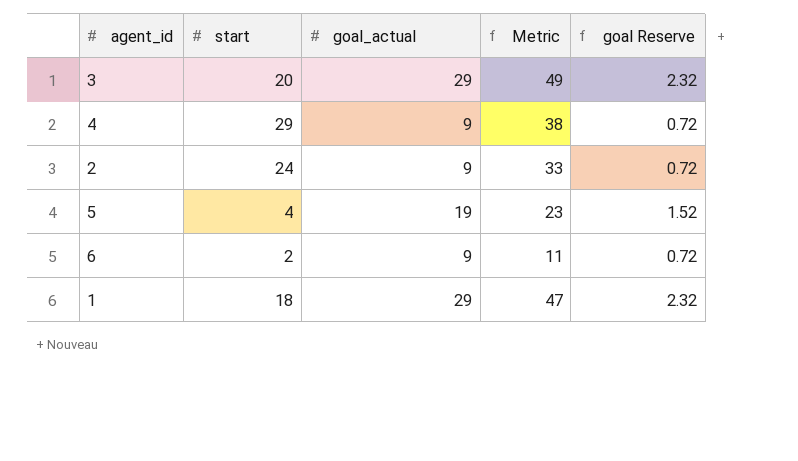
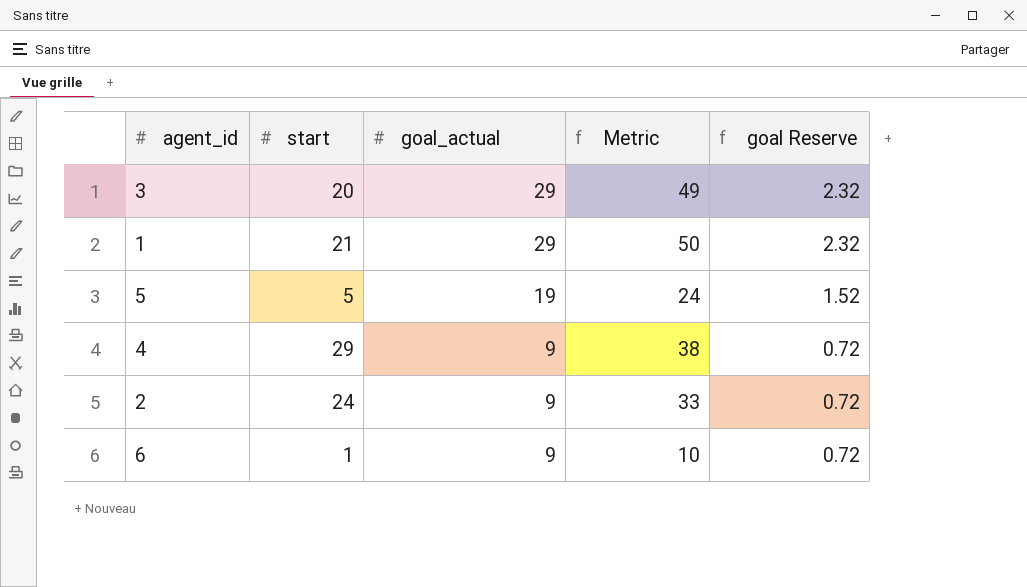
row order: none -> goal_actual descending
1 | start: 18 -> 21
1 | Metric: 47 -> 50
5 | start: 4 -> 5
5 | Metric: 23 -> 24
6 | start: 2 -> 1
6 | Metric: 11 -> 10

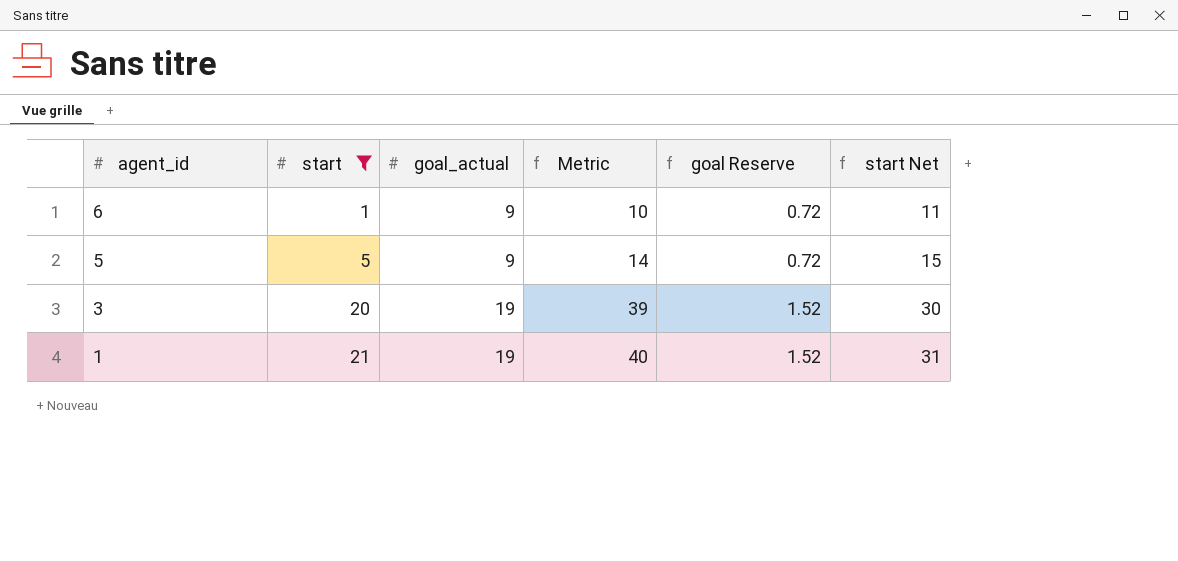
filter: none -> start <= 21
row order: goal_actual descending -> agent_id descending
column start Net | formula: none -> [start] + 10
5 | goal_actual: 19 -> 9
5 | Metric: 24 -> 14
5 | goal Reserve: 1.52 -> 0.72
3 | goal_actual: 29 -> 19
3 | Metric: 49 -> 39
3 | goal Reserve: 2.32 -> 1.52
1 | goal_actual: 29 -> 19
1 | Metric: 50 -> 40
1 | goal Reserve: 2.32 -> 1.52

